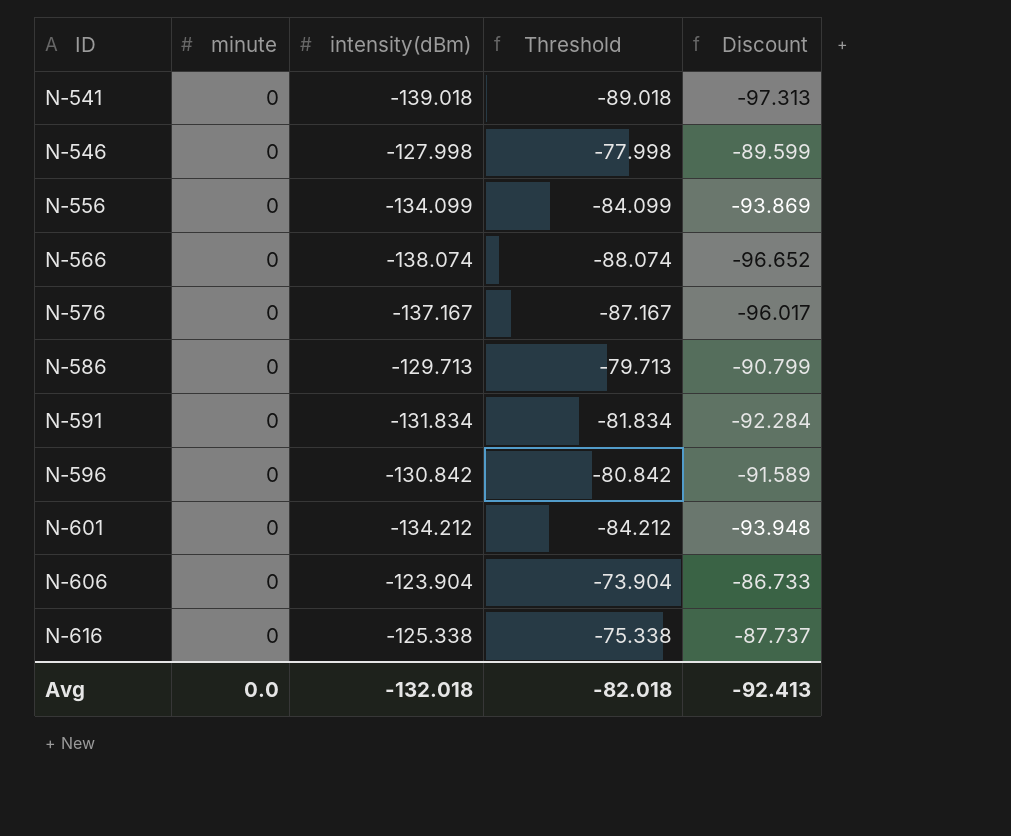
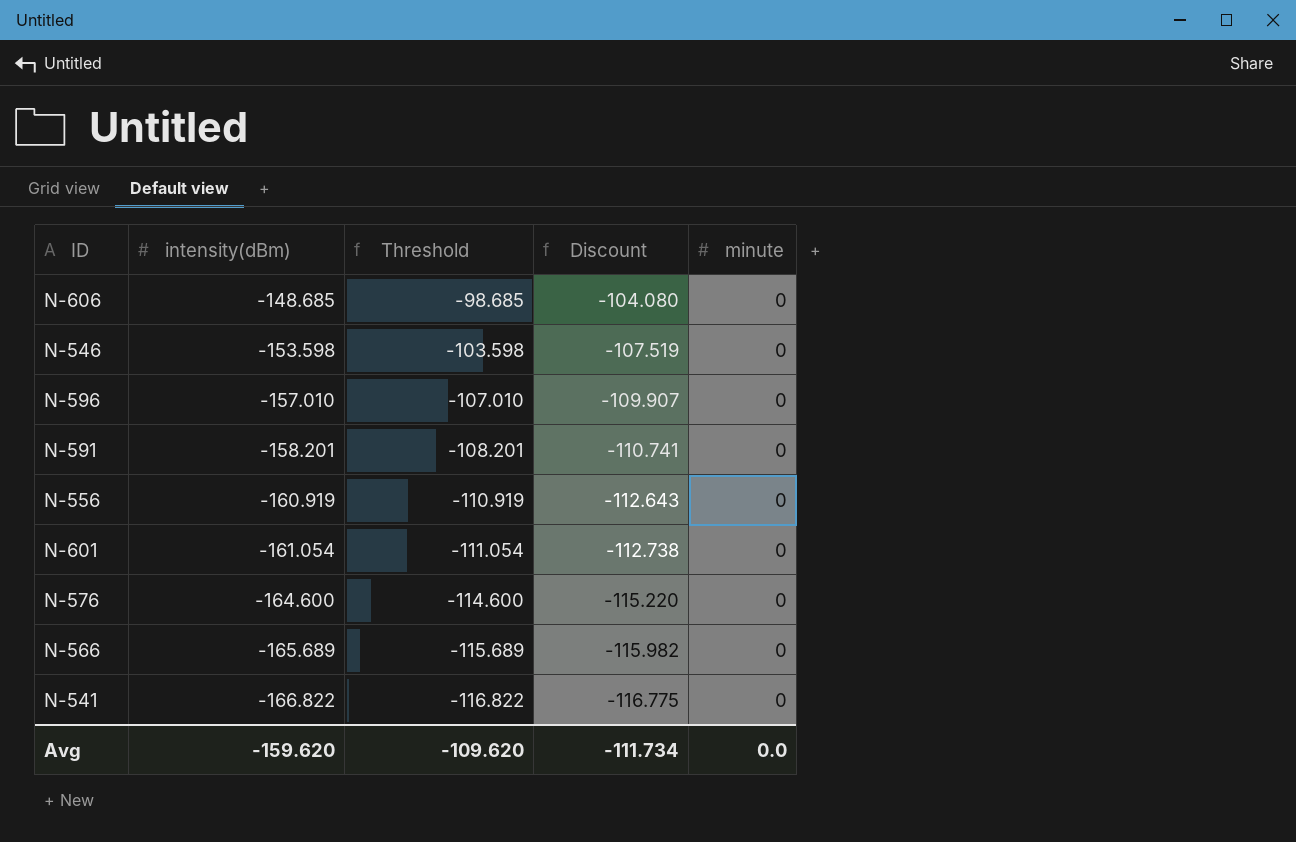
row order: ID ascending -> intensity(dBm) descending
column minute | position: 2 -> 5
row N-586: 0 | -129.713 | -79.713 | -90.799 -> none
row N-616: 0 | -125.338 | -75.338 | -87.737 -> none
N-606 | intensity(dBm): -123.904 -> -148.685
N-606 | Threshold: -73.904 -> -98.685
N-606 | Discount: -86.733 -> -104.080
N-546 | intensity(dBm): -127.998 -> -153.598
N-546 | Threshold: -77.998 -> -103.598
N-546 | Discount: -89.599 -> -107.519
N-596 | intensity(dBm): -130.842 -> -157.010
N-596 | Threshold: -80.842 -> -107.010
N-596 | Discount: -91.589 -> -109.907
N-591 | intensity(dBm): -131.834 -> -158.201
N-591 | Threshold: -81.834 -> -108.201
N-591 | Discount: -92.284 -> -110.741
N-556 | intensity(dBm): -134.099 -> -160.919
N-556 | Threshold: -84.099 -> -110.919
N-556 | Discount: -93.869 -> -112.643
N-601 | intensity(dBm): -134.212 -> -161.054
N-601 | Threshold: -84.212 -> -111.054
N-601 | Discount: -93.948 -> -112.738
N-576 | intensity(dBm): -137.167 -> -164.600
N-576 | Threshold: -87.167 -> -114.600
N-576 | Discount: -96.017 -> -115.220
N-566 | intensity(dBm): -138.074 -> -165.689
N-566 | Threshold: -88.074 -> -115.689
N-566 | Discount: -96.652 -> -115.982
N-541 | intensity(dBm): -139.018 -> -166.822
N-541 | Threshold: -89.018 -> -116.822
N-541 | Discount: -97.313 -> -116.775
Avg | intensity(dBm): -132.018 -> -159.620
Avg | Threshold: -82.018 -> -109.620
Avg | Discount: -92.413 -> -111.734

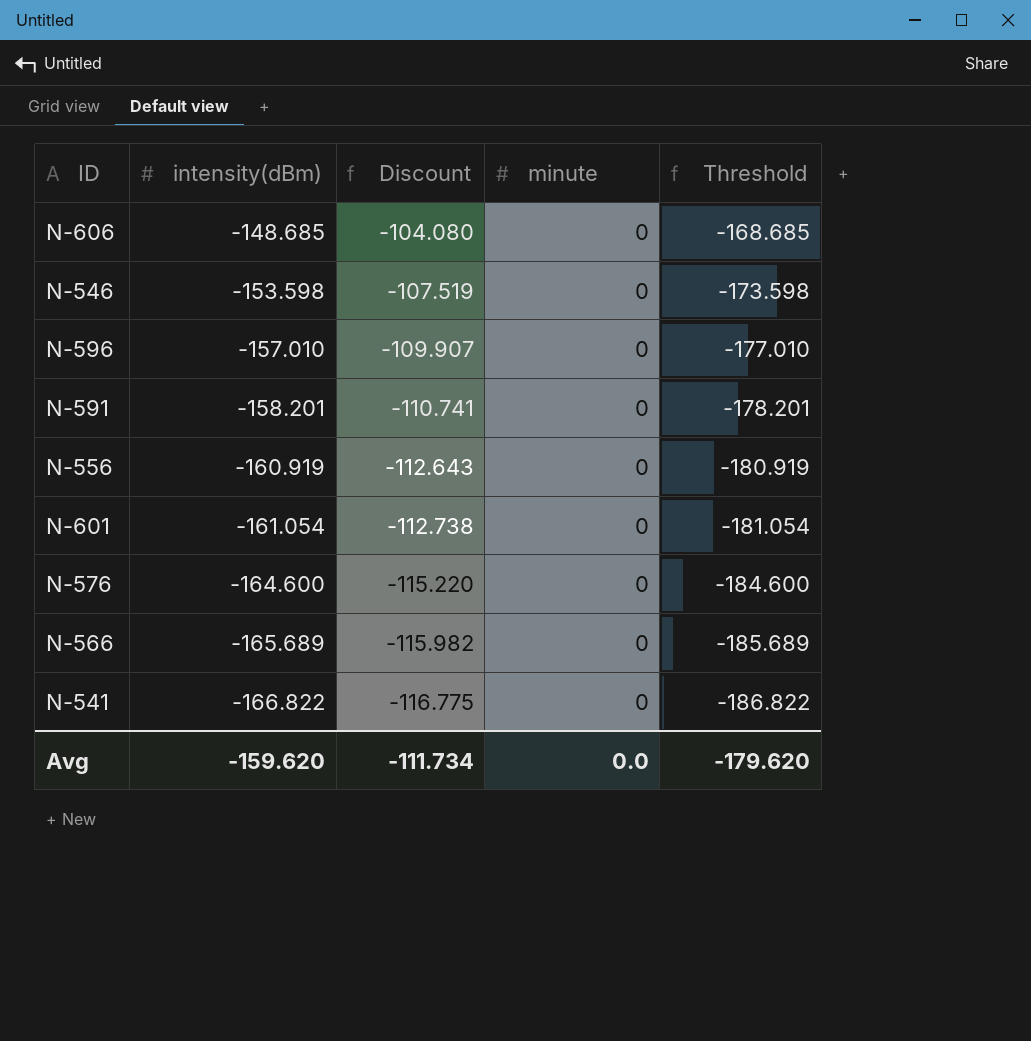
column Threshold | formula: [intensity(dBm)] + 50 -> [intensity(dBm)] - 20
column Threshold | position: 3 -> 5
Avg | Threshold: -109.620 -> -179.620

